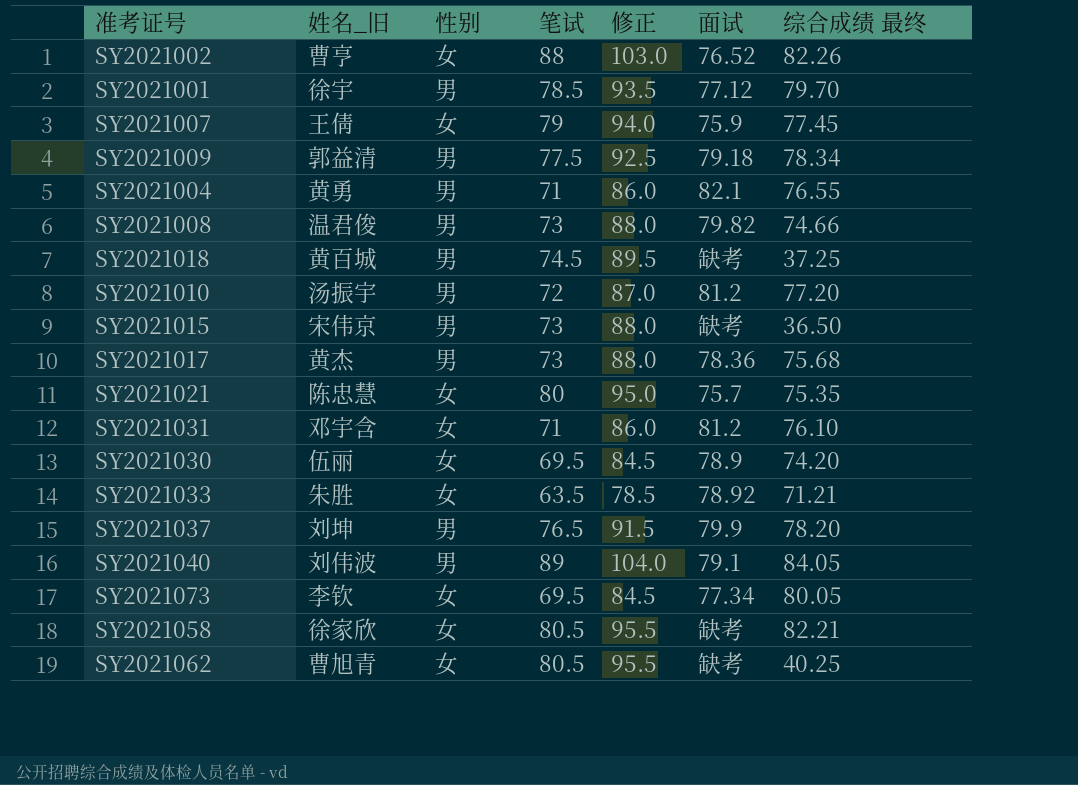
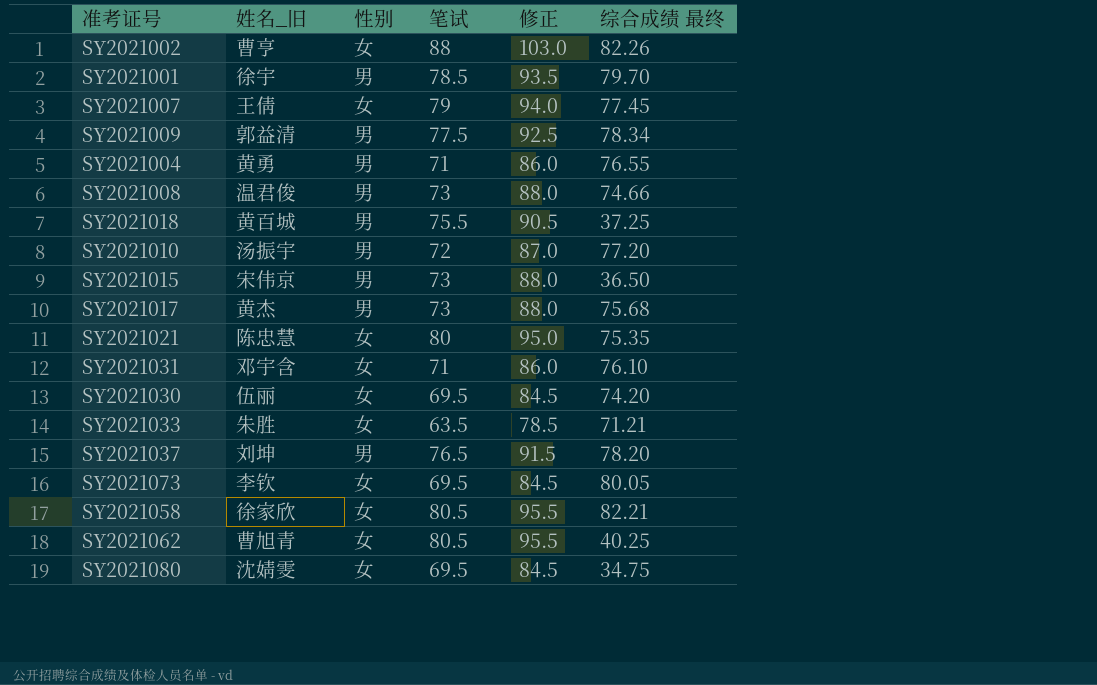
column 面试 | position: 6 -> none
row SY2021040: 刘伟波 | 男 | 89 | 104.0 | 79.1 | 84.05 -> none
SY2021018 | 笔试: 74.5 -> 75.5
SY2021018 | 修正: 89.5 -> 90.5
row SY2021080: none -> 沈婧雯 | 女 | 69.5 | 84.5 | 34.75

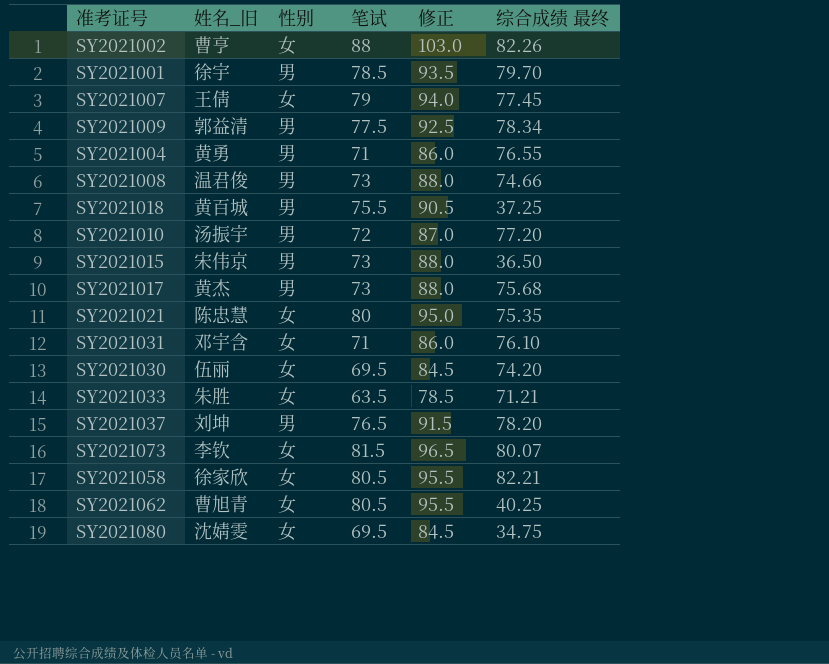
SY2021073 | 笔试: 69.5 -> 81.5
SY2021073 | 修正: 84.5 -> 96.5
SY2021073 | 综合成绩 最终: 80.05 -> 80.07

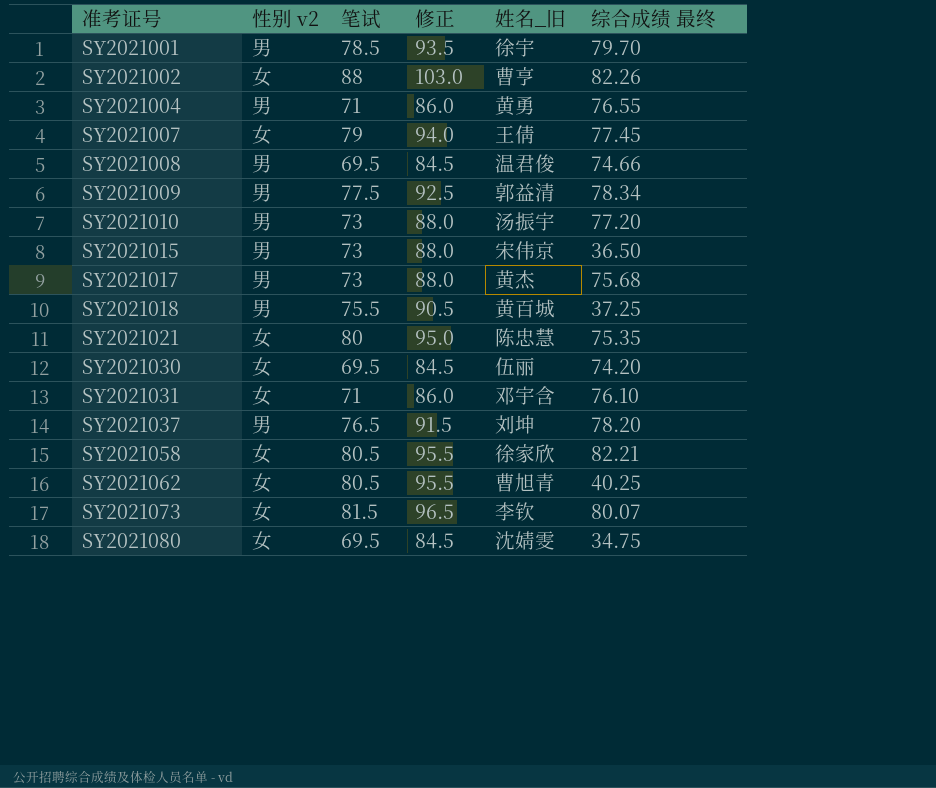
row order: none -> 准考证号 ascending
column name: 性别 -> 性别 v2
column 姓名_旧 | position: 2 -> 5
row SY2021033: 朱胜 | 女 | 63.5 | 78.5 | 71.21 -> none
SY2021008 | 笔试: 73 -> 69.5
SY2021008 | 修正: 88.0 -> 84.5
SY2021010 | 笔试: 72 -> 73
SY2021010 | 修正: 87.0 -> 88.0

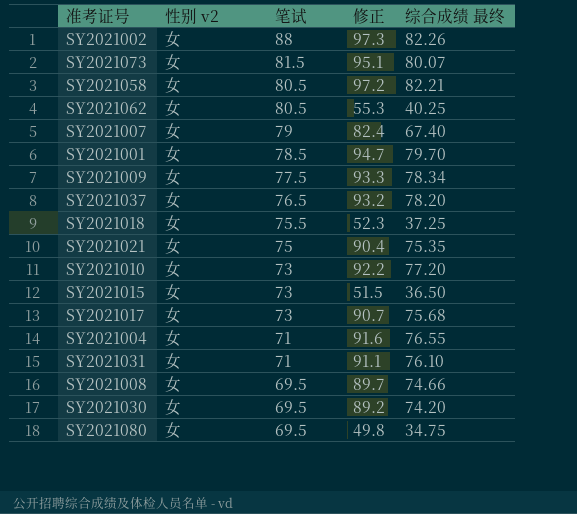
row order: 准考证号 ascending -> 笔试 descending
column 姓名_旧 | position: 5 -> none
column 修正 | formula: [笔试] + 15 -> [综合成绩 最终] + 15
SY2021007 | 综合成绩 最终: 77.45 -> 67.40
SY2021001 | 性别 v2: 男 -> 女
SY2021009 | 性别 v2: 男 -> 女
SY2021037 | 性别 v2: 男 -> 女
SY2021018 | 性别 v2: 男 -> 女
SY2021021 | 笔试: 80 -> 75
SY2021010 | 性别 v2: 男 -> 女
SY2021015 | 性别 v2: 男 -> 女
SY2021017 | 性别 v2: 男 -> 女
SY2021004 | 性别 v2: 男 -> 女
SY2021008 | 性别 v2: 男 -> 女

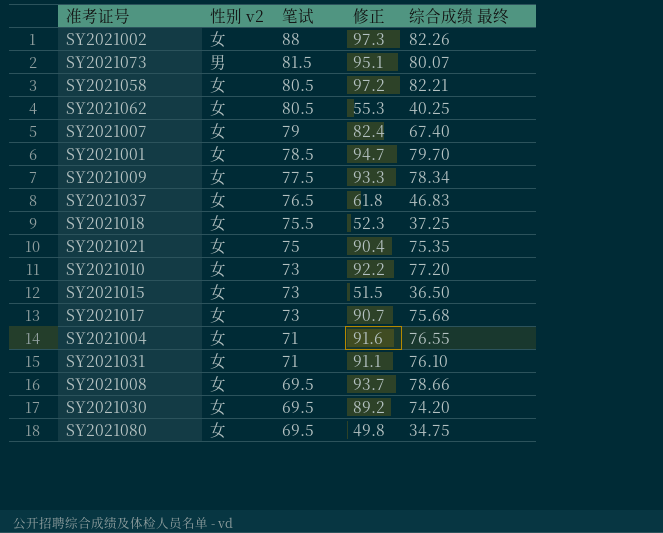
SY2021073 | 性别 v2: 女 -> 男
SY2021037 | 修正: 93.2 -> 61.8
SY2021037 | 综合成绩 最终: 78.20 -> 46.83
SY2021008 | 修正: 89.7 -> 93.7
SY2021008 | 综合成绩 最终: 74.66 -> 78.66

